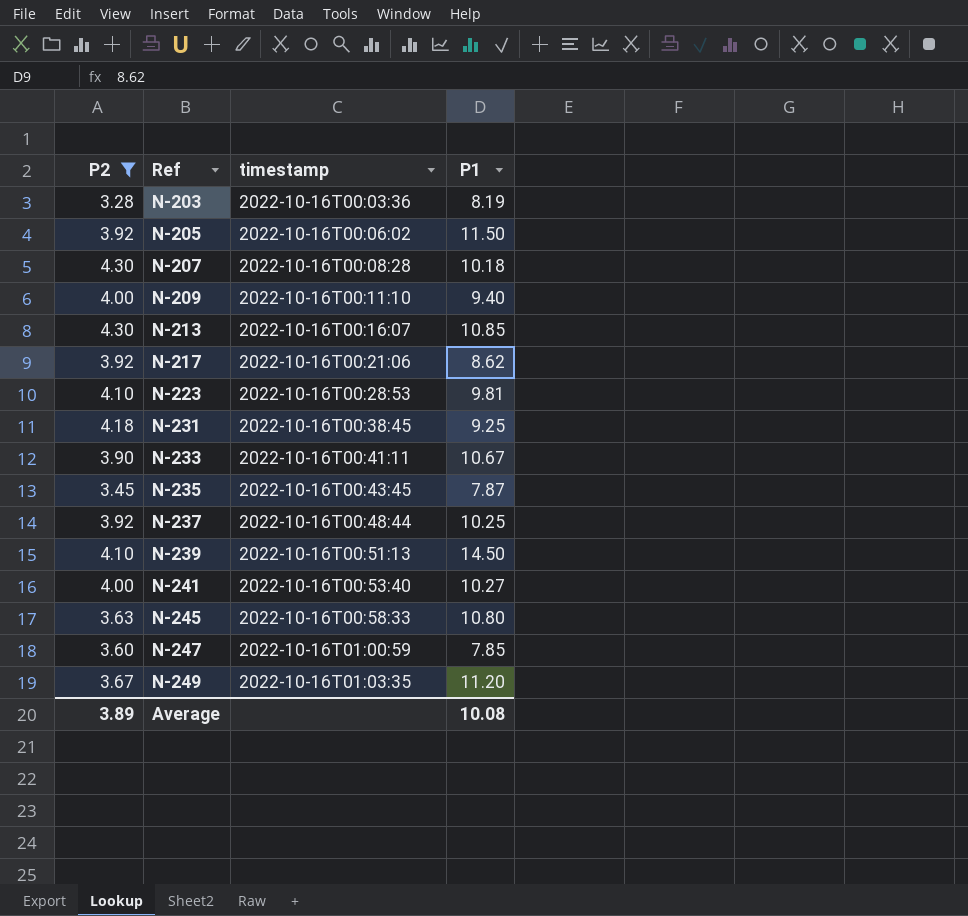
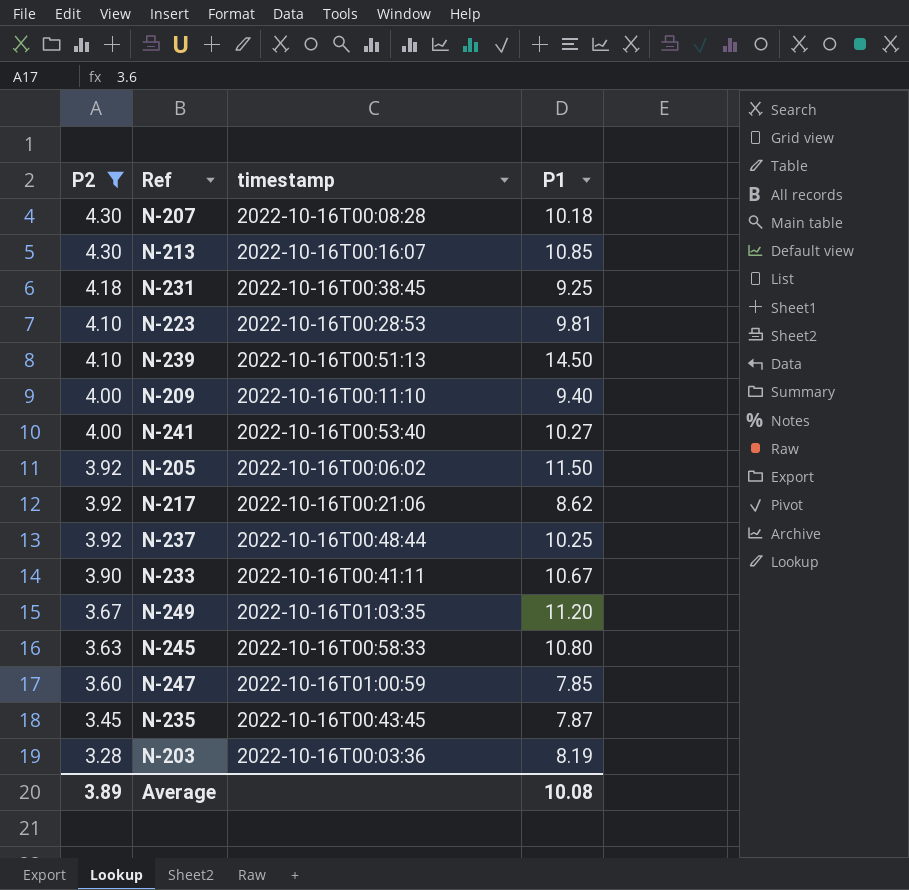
row order: Ref ascending -> P2 descending

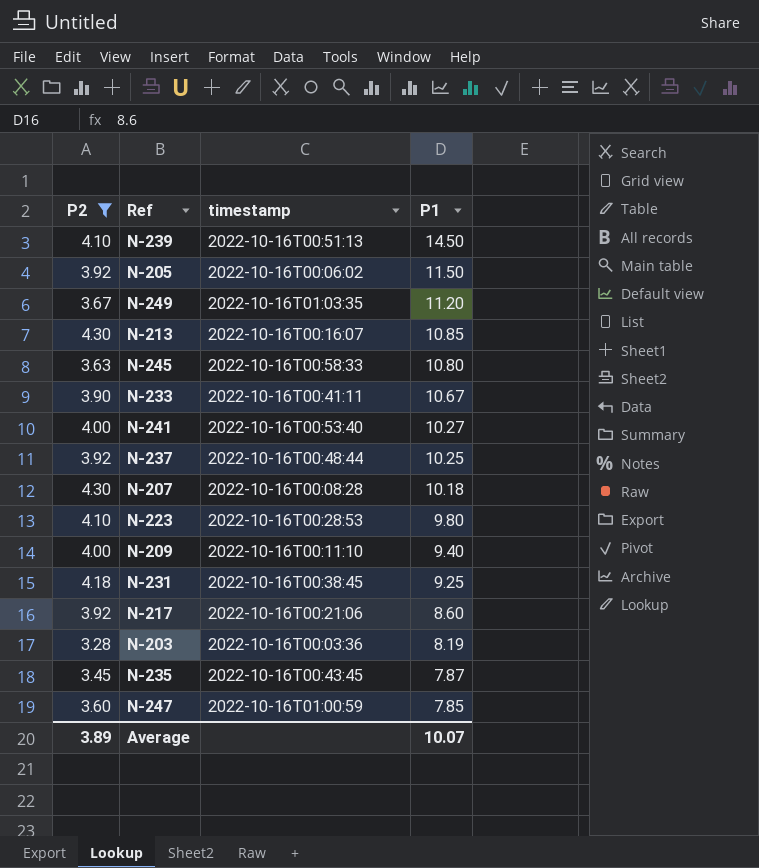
row order: P2 descending -> P1 descending
N-223 | P1: 9.81 -> 9.80
N-217 | P1: 8.62 -> 8.60
Average | P1: 10.08 -> 10.07

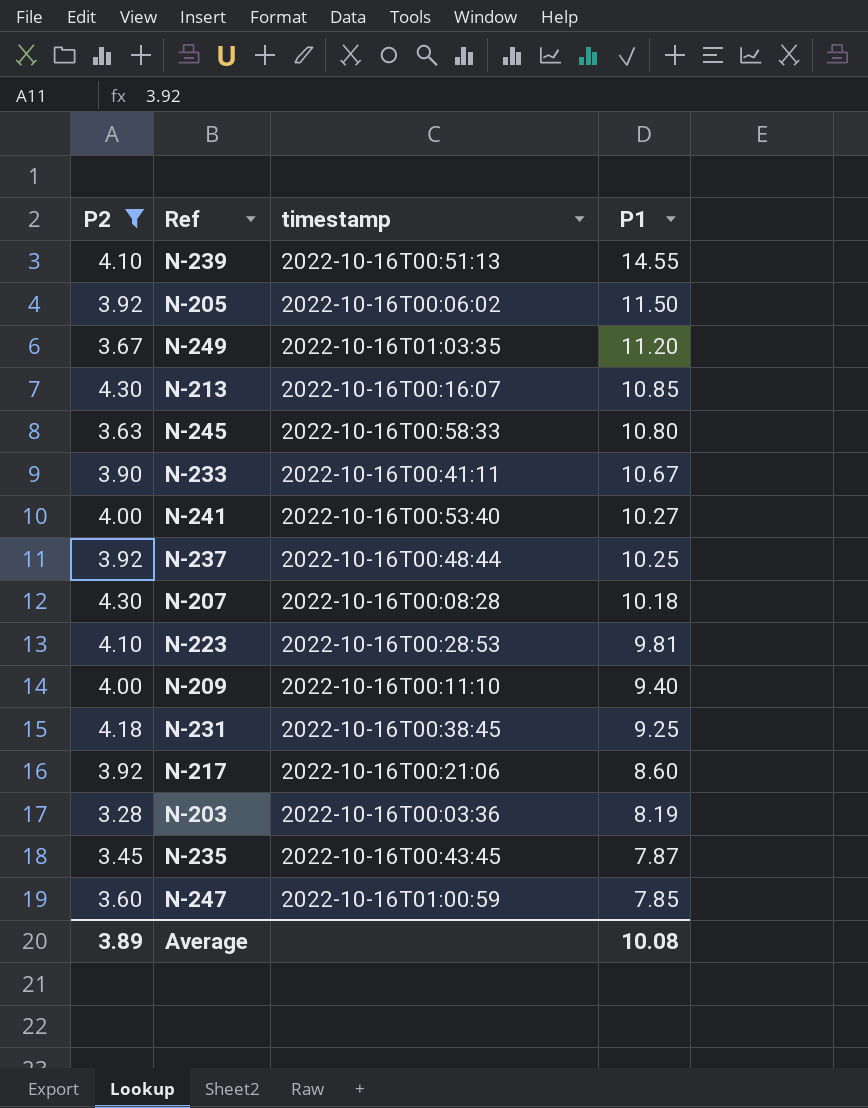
N-239 | P1: 14.50 -> 14.55
N-223 | P1: 9.80 -> 9.81
Average | P1: 10.07 -> 10.08

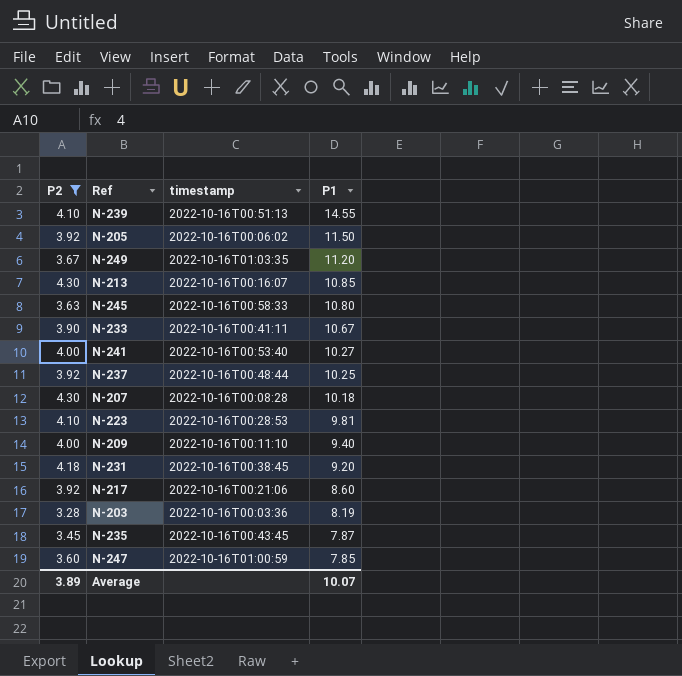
N-231 | P1: 9.25 -> 9.20
Average | P1: 10.08 -> 10.07

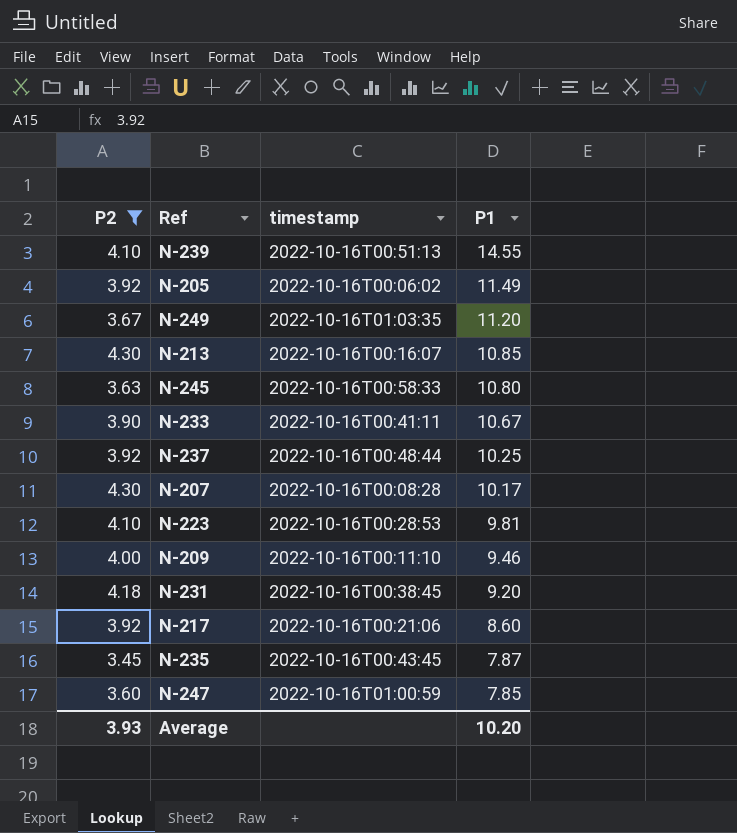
row N-241: 4.00 | 2022-10-16T00:53:40 | 10.27 -> none
row N-203: 3.28 | 2022-10-16T00:03:36 | 8.19 -> none
N-205 | P1: 11.50 -> 11.49
N-207 | P1: 10.18 -> 10.17
N-209 | P1: 9.40 -> 9.46
Average | P2: 3.89 -> 3.93
Average | P1: 10.07 -> 10.20

